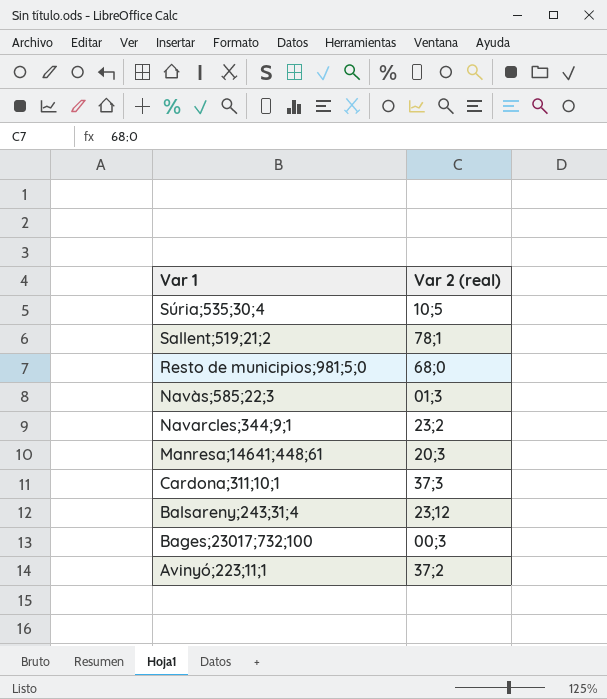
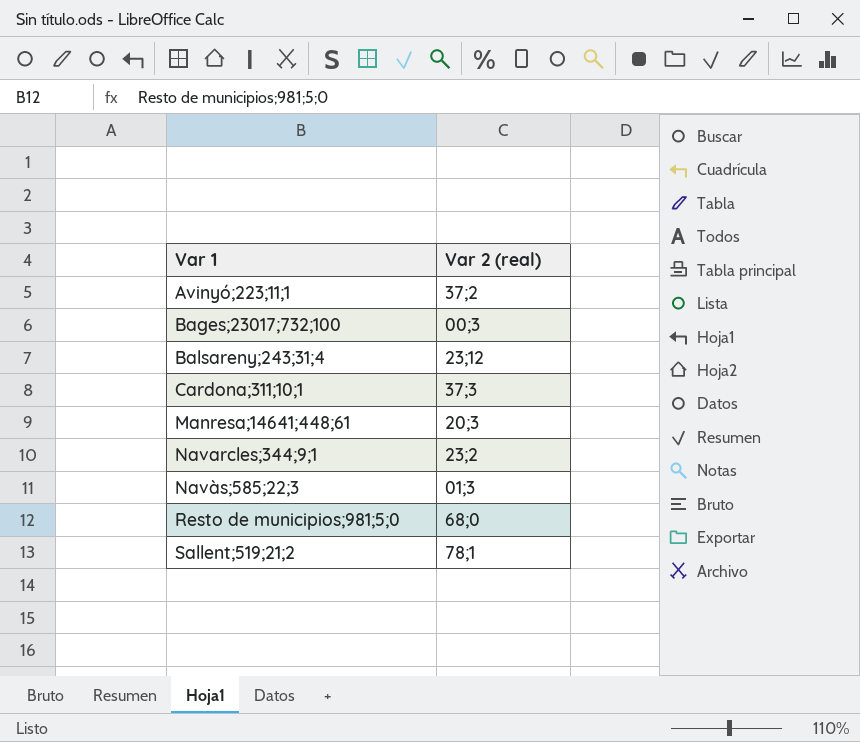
row order: Var 1 descending -> Var 1 ascending
row Súria;535;30;4: 10;5 -> none

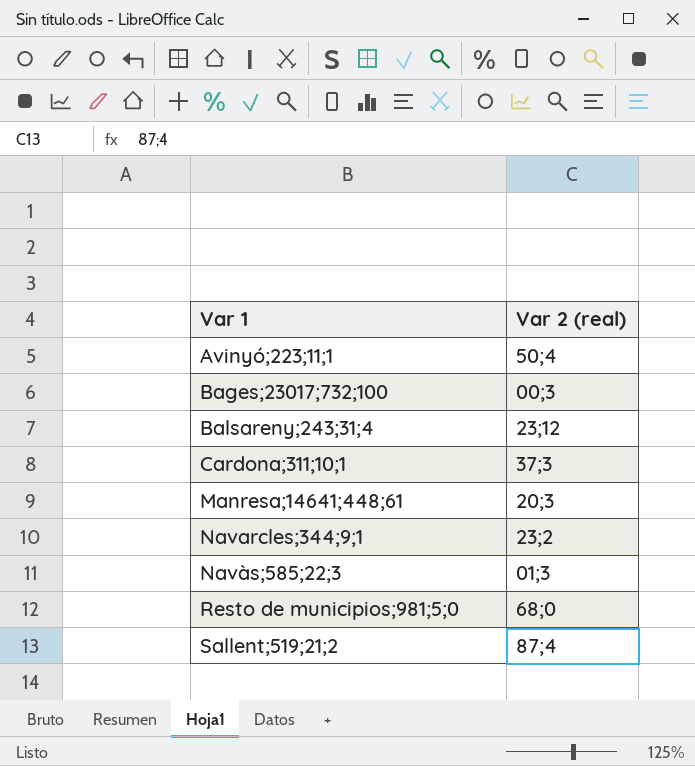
Avinyó;223;11;1 | Var 2 (real): 37;2 -> 50;4
Sallent;519;21;2 | Var 2 (real): 78;1 -> 87;4

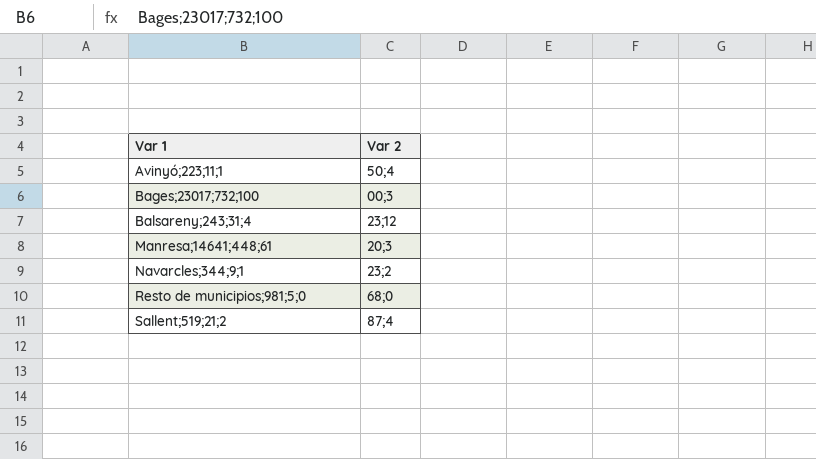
column name: Var 2 (real) -> Var 2
row Cardona;311;10;1: 37;3 -> none
row Navàs;585;22;3: 01;3 -> none

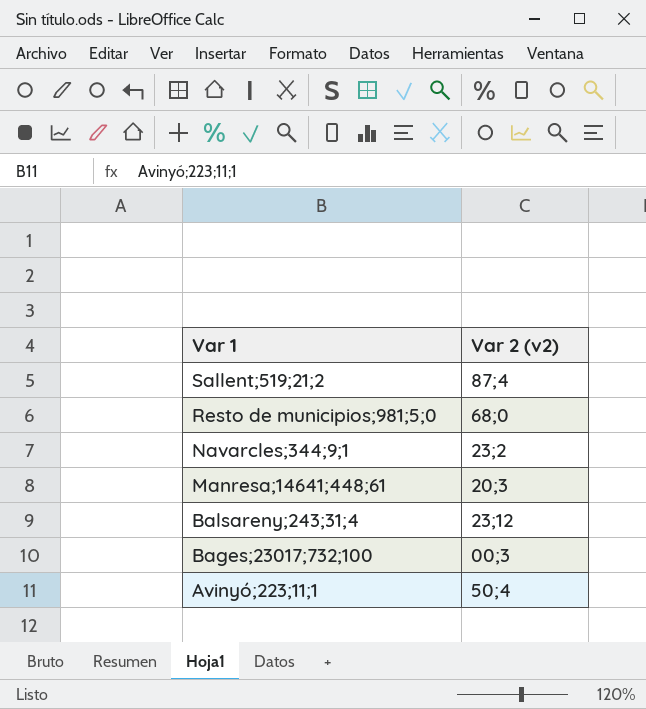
row order: Var 1 ascending -> Var 1 descending
column name: Var 2 -> Var 2 (v2)

